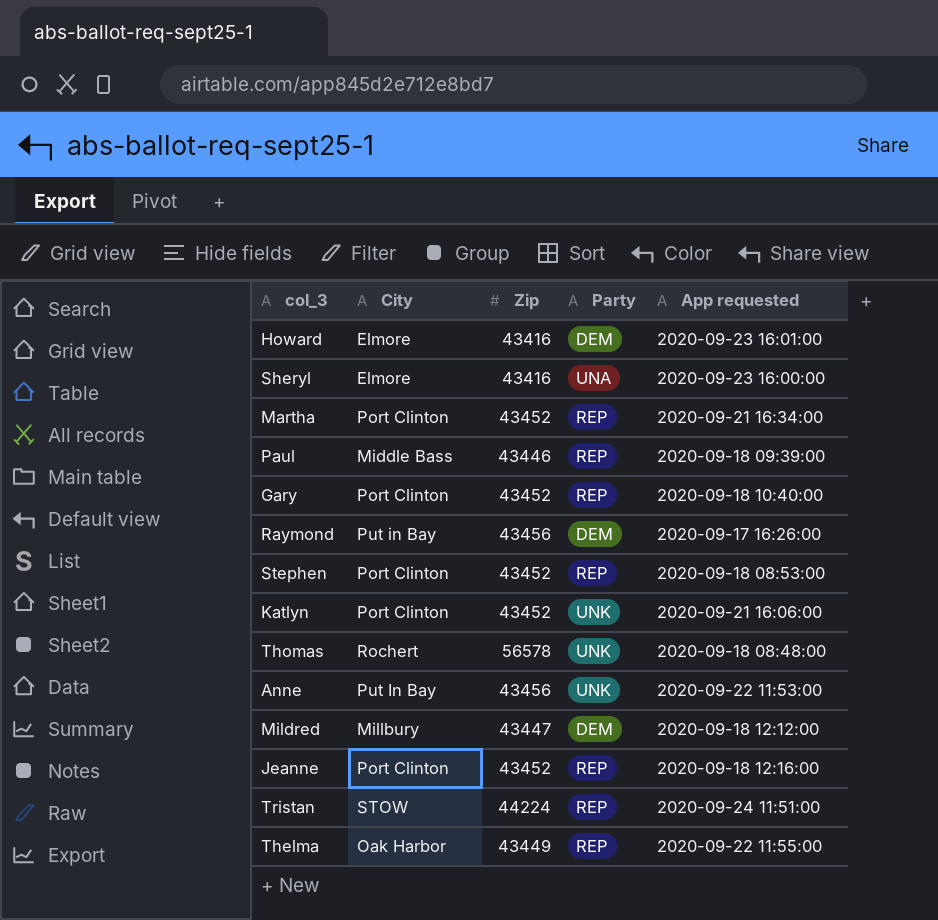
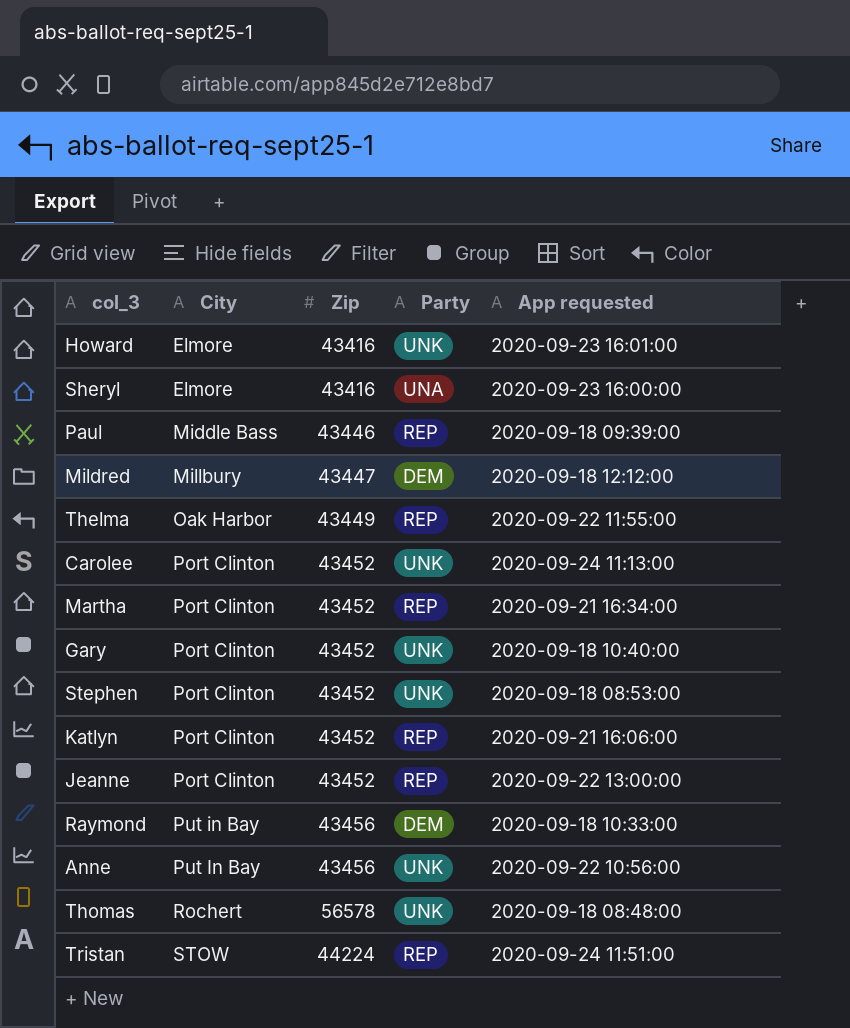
row order: none -> City ascending
Howard | Party: DEM -> UNK
row Carolee: none -> Port Clinton | 43452 | UNK | 2020-09-24 11:13:00
Gary | Party: REP -> UNK
Stephen | Party: REP -> UNK
Katlyn | Party: UNK -> REP
Jeanne | App requested: 2020-09-18 12:16:00 -> 2020-09-22 13:00:00
Raymond | App requested: 2020-09-17 16:26:00 -> 2020-09-18 10:33:00
Anne | App requested: 2020-09-22 11:53:00 -> 2020-09-22 10:56:00

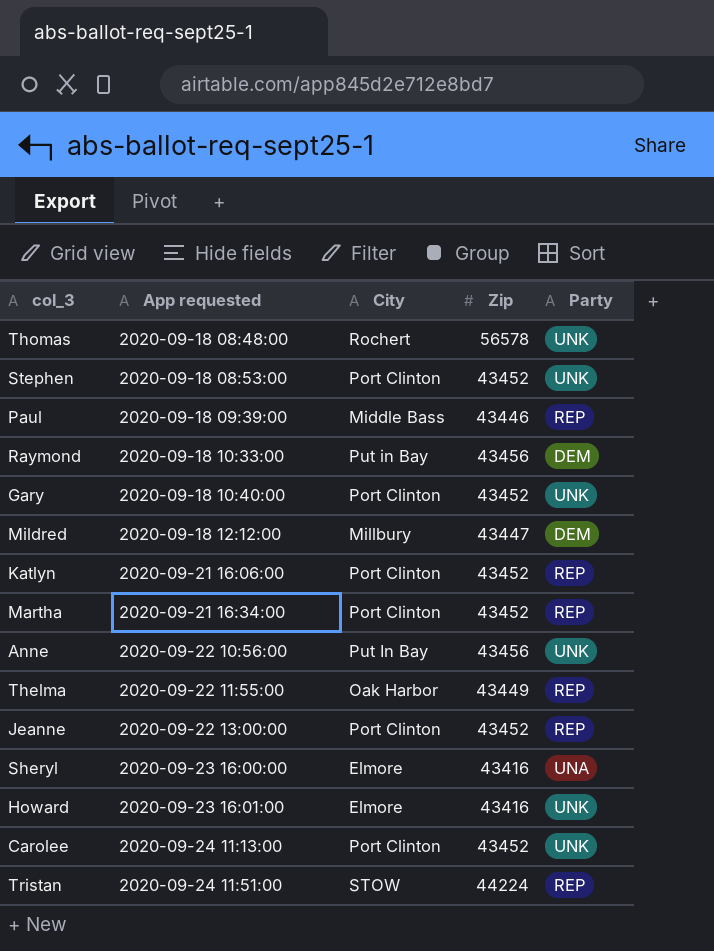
row order: City ascending -> App requested ascending
column App requested | position: 5 -> 2

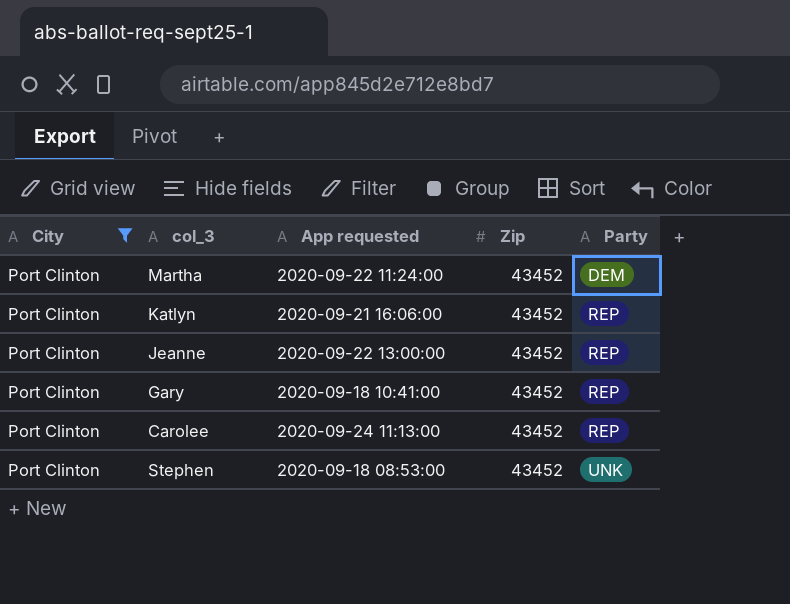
filter: none -> City = Port Clinton
row order: App requested ascending -> Party ascending
column City | position: 3 -> 1
Martha | App requested: 2020-09-21 16:34:00 -> 2020-09-22 11:24:00
Martha | Party: REP -> DEM
Gary | App requested: 2020-09-18 10:40:00 -> 2020-09-18 10:41:00
Gary | Party: UNK -> REP
Carolee | Party: UNK -> REP

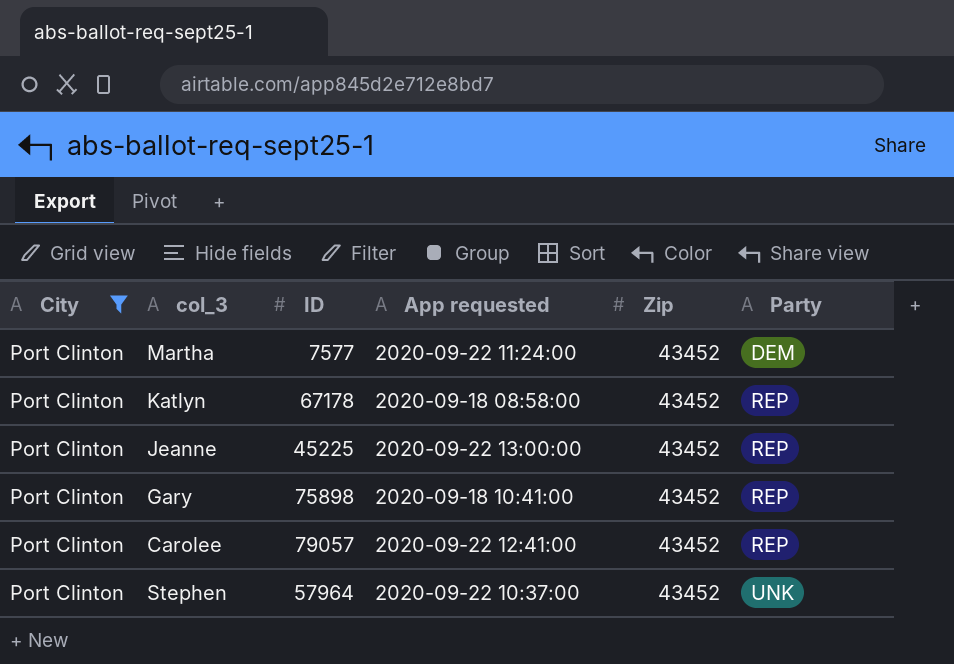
column ID | position: none -> 3
Katlyn | App requested: 2020-09-21 16:06:00 -> 2020-09-18 08:58:00
Carolee | App requested: 2020-09-24 11:13:00 -> 2020-09-22 12:41:00
Stephen | App requested: 2020-09-18 08:53:00 -> 2020-09-22 10:37:00

